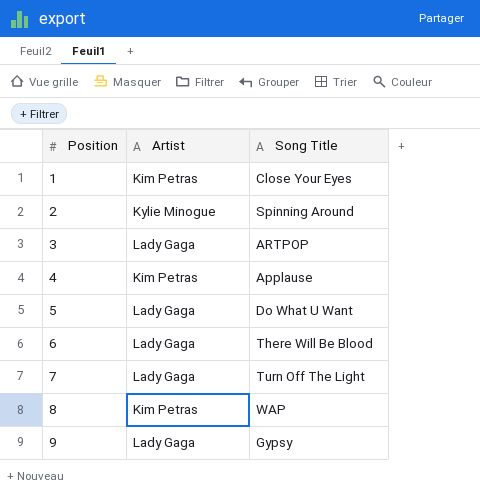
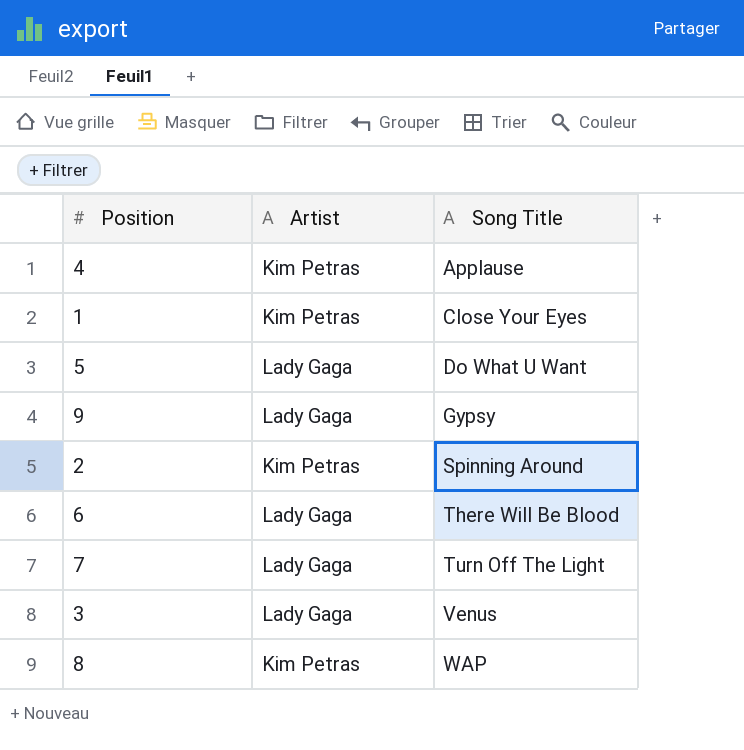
row order: Position ascending -> Song Title ascending
2 | Artist: Kylie Minogue -> Kim Petras
3 | Song Title: ARTPOP -> Venus

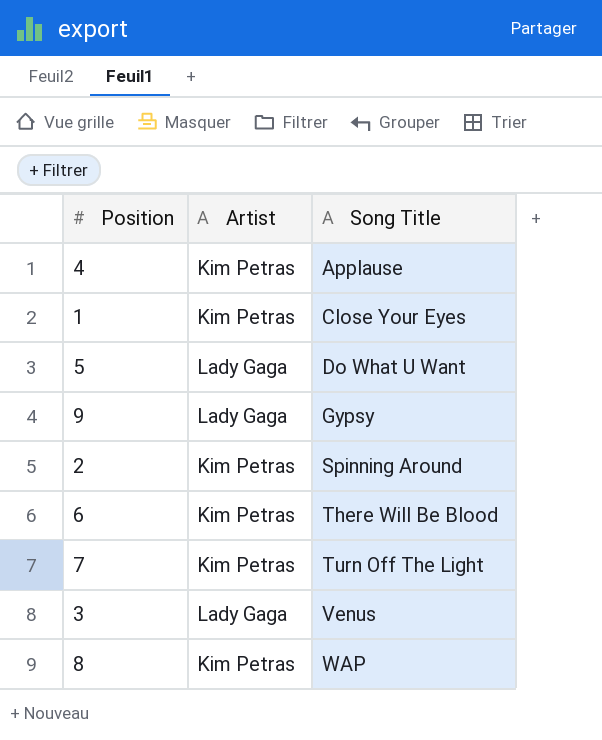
6 | Artist: Lady Gaga -> Kim Petras
7 | Artist: Lady Gaga -> Kim Petras

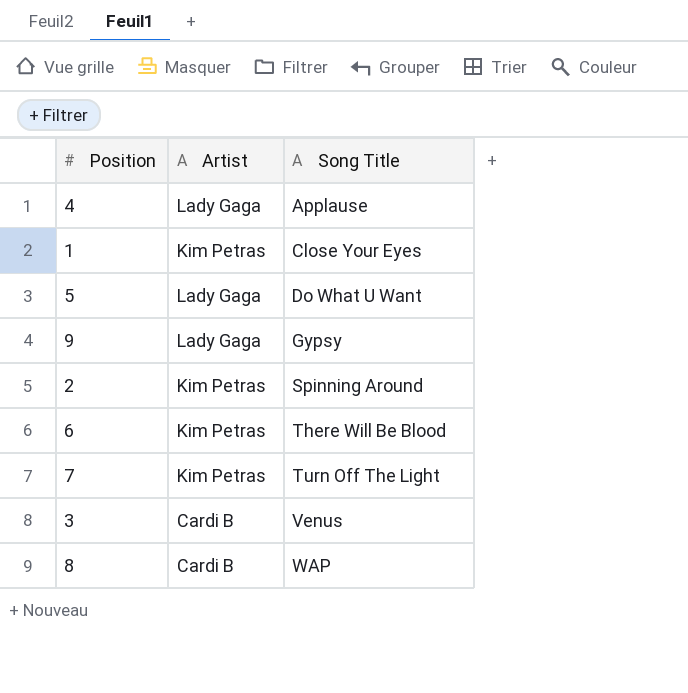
4 | Artist: Kim Petras -> Lady Gaga
3 | Artist: Lady Gaga -> Cardi B
8 | Artist: Kim Petras -> Cardi B

